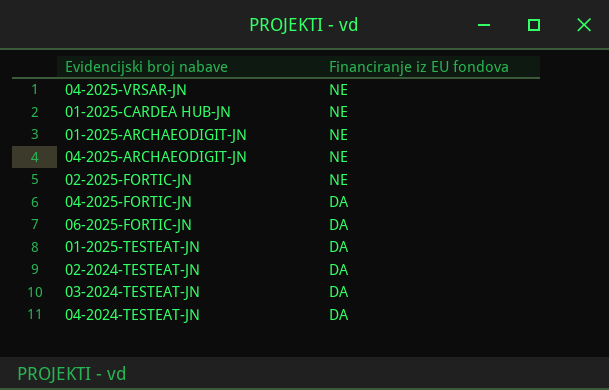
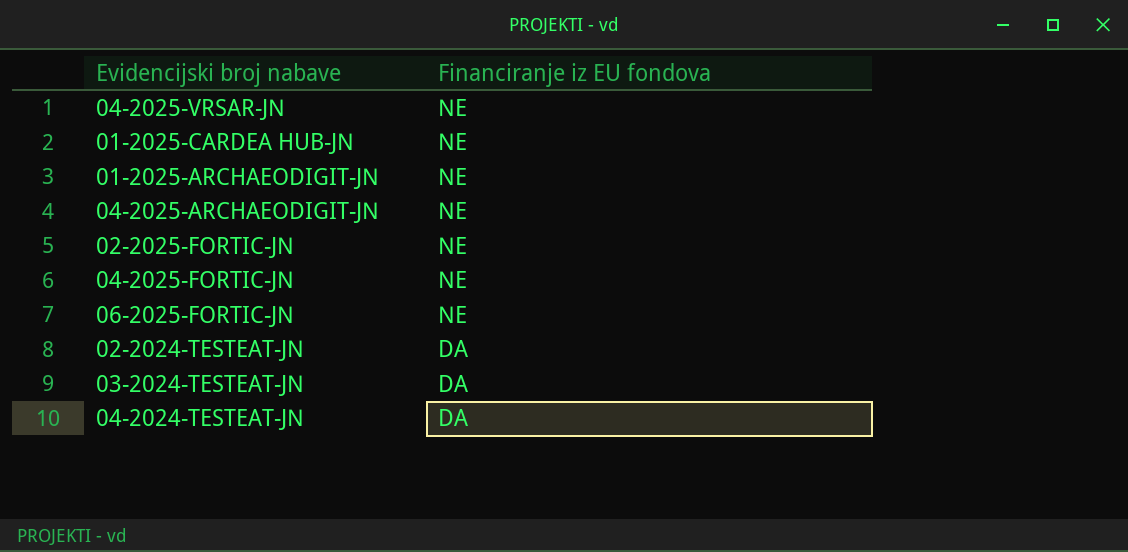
row 01-2025-TESTEAT-JN: DA -> none
04-2025-FORTIC-JN | Financiranje iz EU fondova: DA -> NE
06-2025-FORTIC-JN | Financiranje iz EU fondova: DA -> NE

